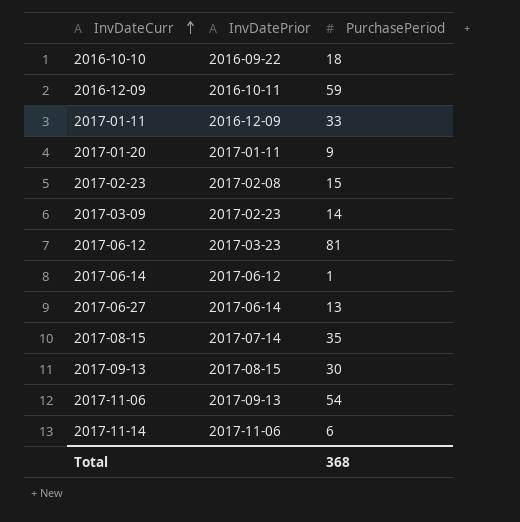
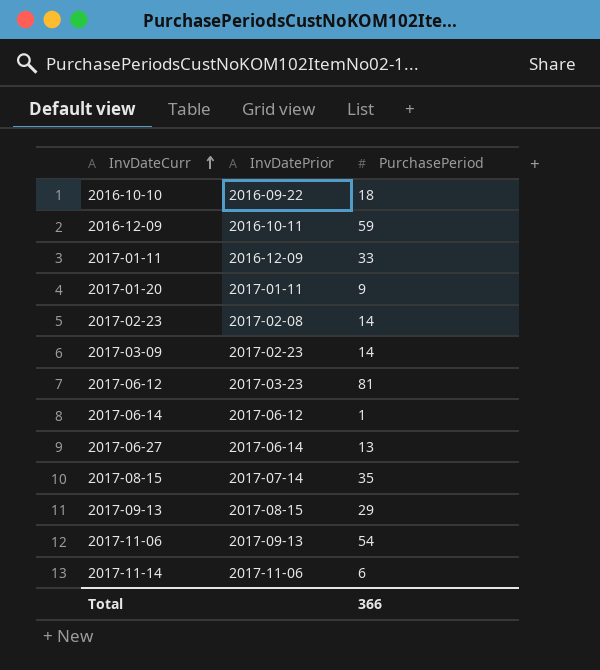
2017-02-23 | PurchasePeriod: 15 -> 14
2017-09-13 | PurchasePeriod: 30 -> 29
Total | PurchasePeriod: 368 -> 366

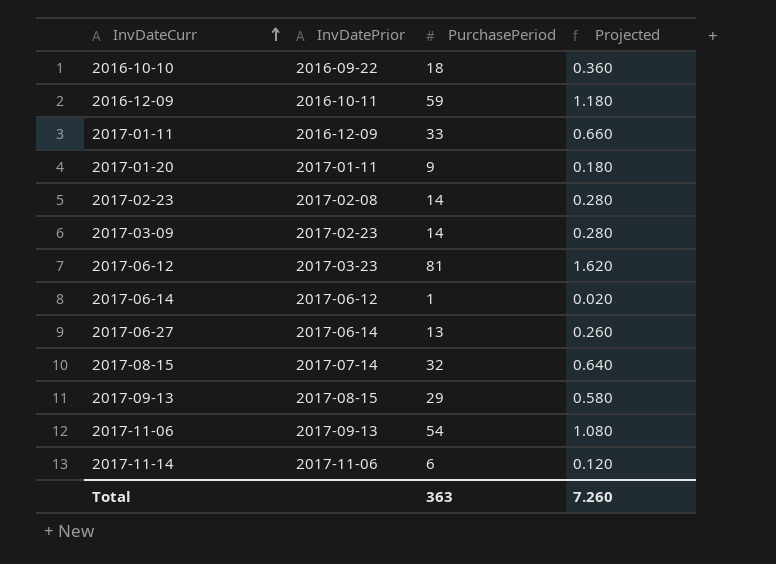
column Projected | formula: none -> [PurchasePeriod] * 0.02
2017-08-15 | PurchasePeriod: 35 -> 32
Total | PurchasePeriod: 366 -> 363

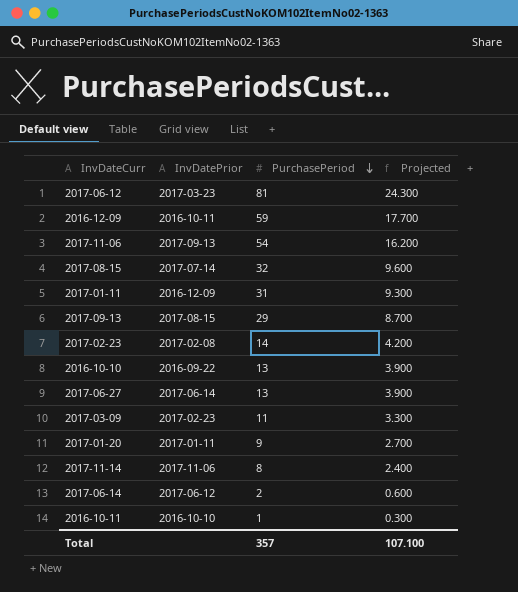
row order: InvDateCurr ascending -> PurchasePeriod descending
column Projected | formula: [PurchasePeriod] * 0.02 -> [PurchasePeriod] * 0.3
2017-01-11 | PurchasePeriod: 33 -> 31
2016-10-10 | PurchasePeriod: 18 -> 13
2017-03-09 | PurchasePeriod: 14 -> 11
2017-11-14 | PurchasePeriod: 6 -> 8
2017-06-14 | PurchasePeriod: 1 -> 2
row 2016-10-11: none -> 2016-10-10 | 1 | 0.300
Total | PurchasePeriod: 363 -> 357
Total | Projected: 7.260 -> 107.100

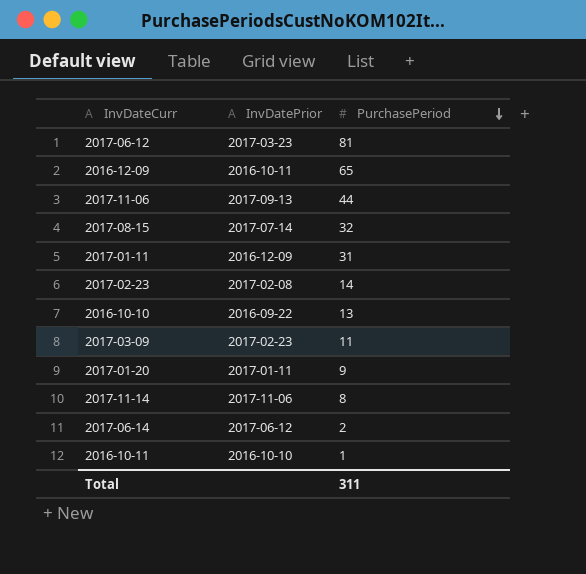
column Projected | formula: [PurchasePeriod] * 0.3 -> none
row 2017-09-13: 2017-08-15 | 29 | 8.700 -> none
row 2017-06-27: 2017-06-14 | 13 | 3.900 -> none
2016-12-09 | PurchasePeriod: 59 -> 65
2017-11-06 | PurchasePeriod: 54 -> 44
Total | PurchasePeriod: 357 -> 311

